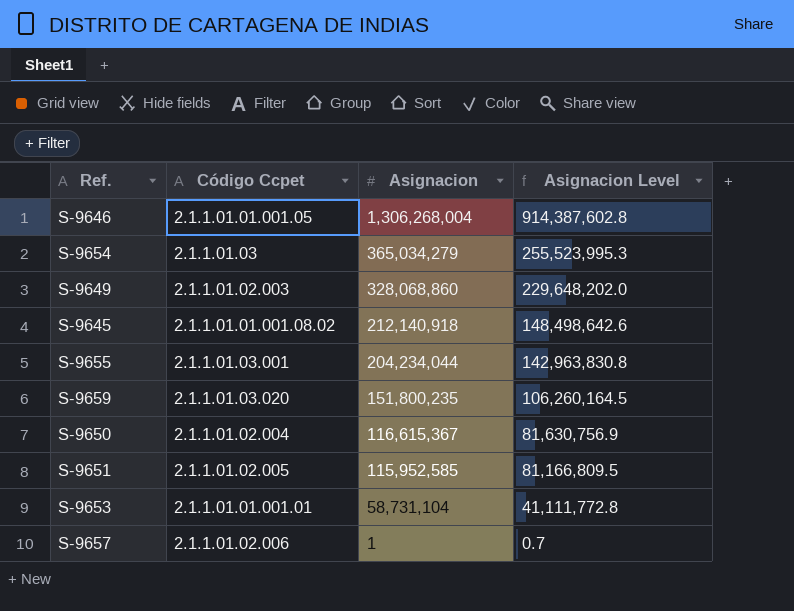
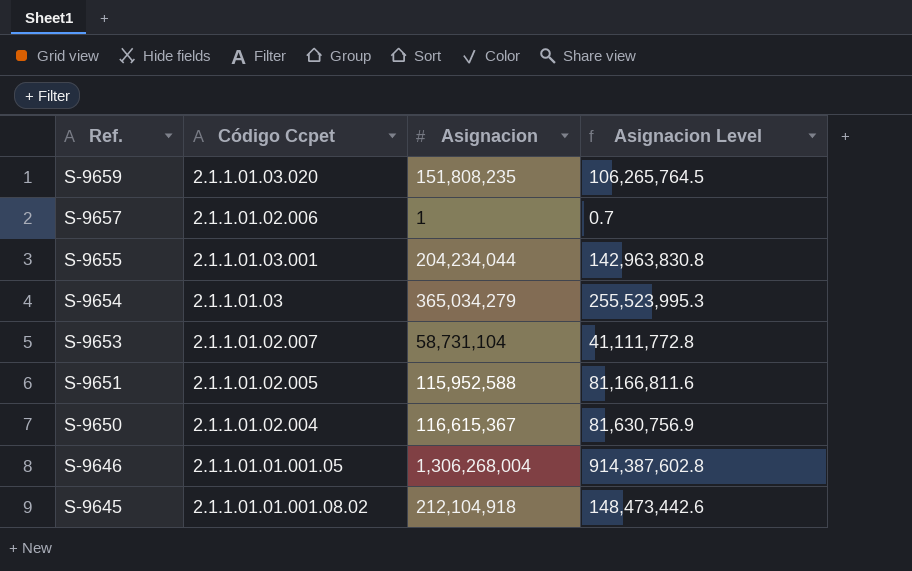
row order: Asignacion descending -> Ref. descending
row S-9649: 2.1.1.01.02.003 | 328,068,860 | 229,648,202.0 -> none
S-9659 | Asignacion: 151,800,235 -> 151,808,235
S-9659 | Asignacion Level: 106,260,164.5 -> 106,265,764.5
S-9653 | Código Ccpet: 2.1.1.01.01.001.01 -> 2.1.1.01.02.007
S-9651 | Asignacion: 115,952,585 -> 115,952,588
S-9651 | Asignacion Level: 81,166,809.5 -> 81,166,811.6
S-9645 | Asignacion: 212,140,918 -> 212,104,918
S-9645 | Asignacion Level: 148,498,642.6 -> 148,473,442.6

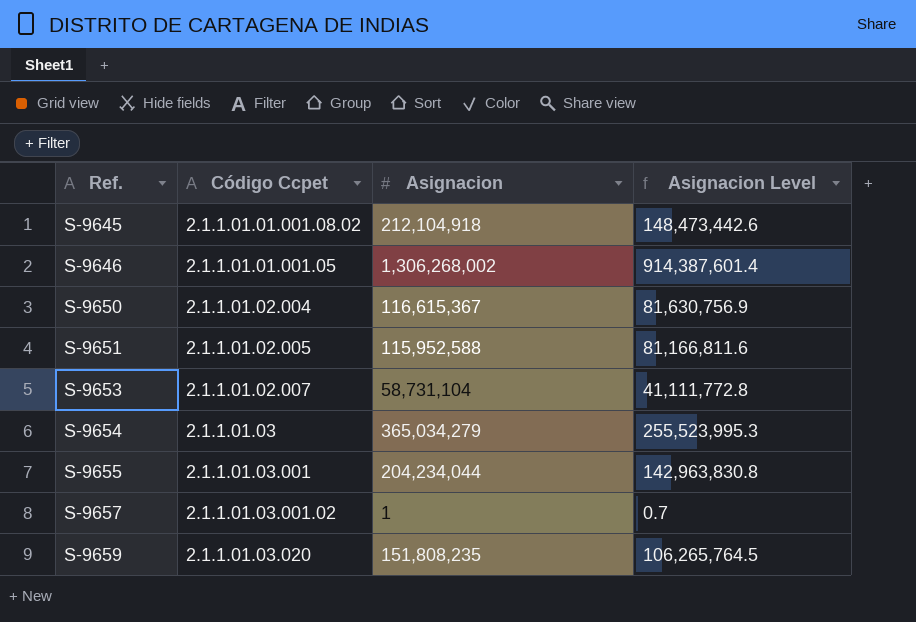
row order: Ref. descending -> Ref. ascending
S-9646 | Asignacion: 1,306,268,004 -> 1,306,268,002
S-9646 | Asignacion Level: 914,387,602.8 -> 914,387,601.4
S-9657 | Código Ccpet: 2.1.1.01.02.006 -> 2.1.1.01.03.001.02

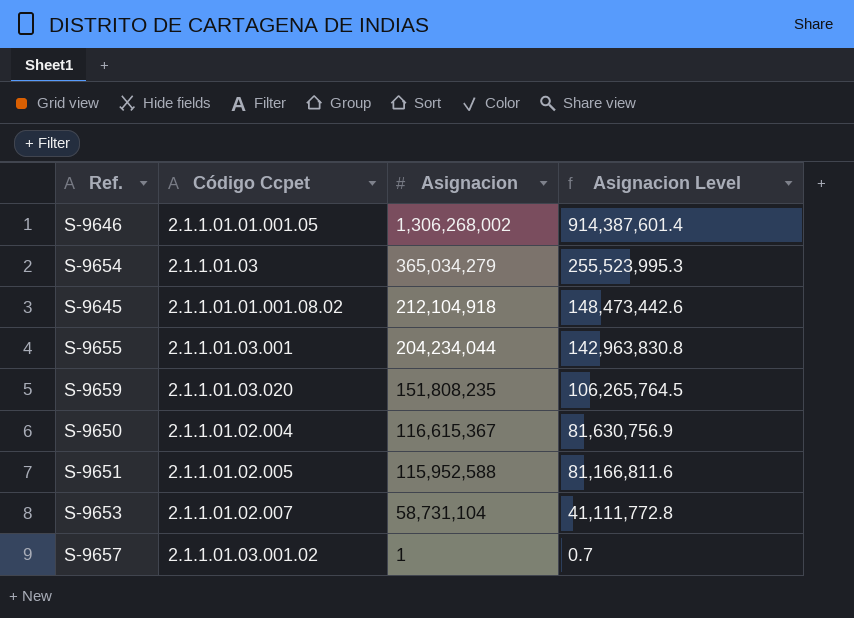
row order: Ref. ascending -> Asignacion descending

